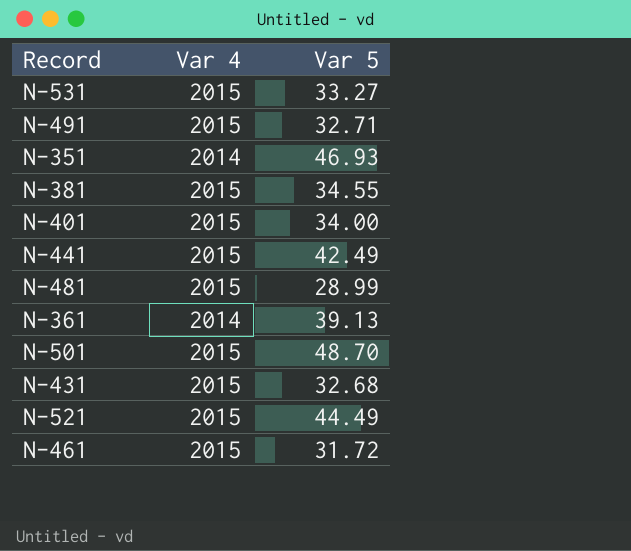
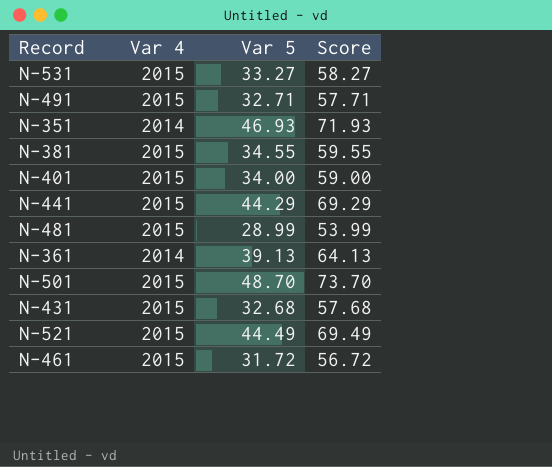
column Score | formula: none -> [Var 5] + 25
N-441 | Var 5: 42.49 -> 44.29

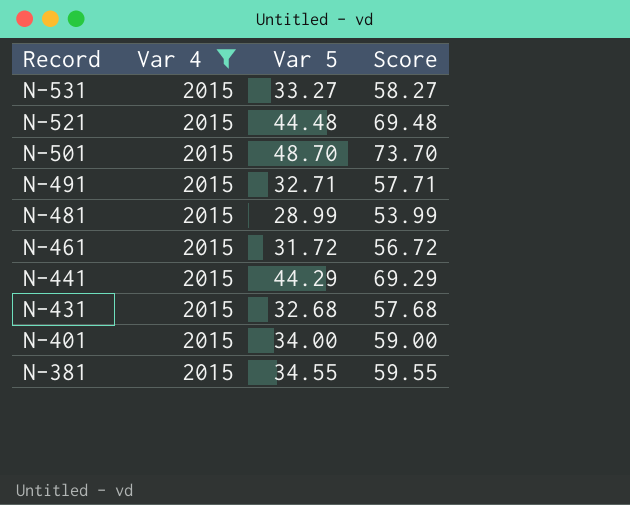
filter: none -> Var 4 = 2015
row order: none -> Record descending
N-521 | Var 5: 44.49 -> 44.48
N-521 | Score: 69.49 -> 69.48

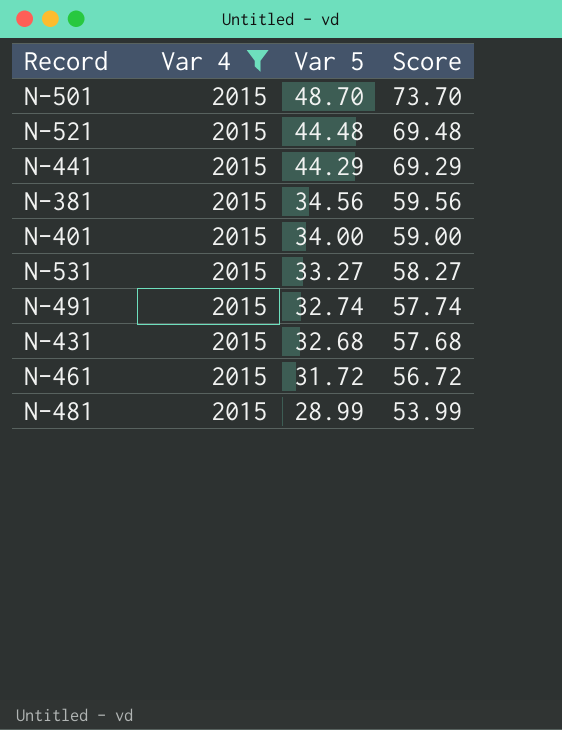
row order: Record descending -> Var 5 descending
N-381 | Var 5: 34.55 -> 34.56
N-381 | Score: 59.55 -> 59.56
N-491 | Var 5: 32.71 -> 32.74
N-491 | Score: 57.71 -> 57.74

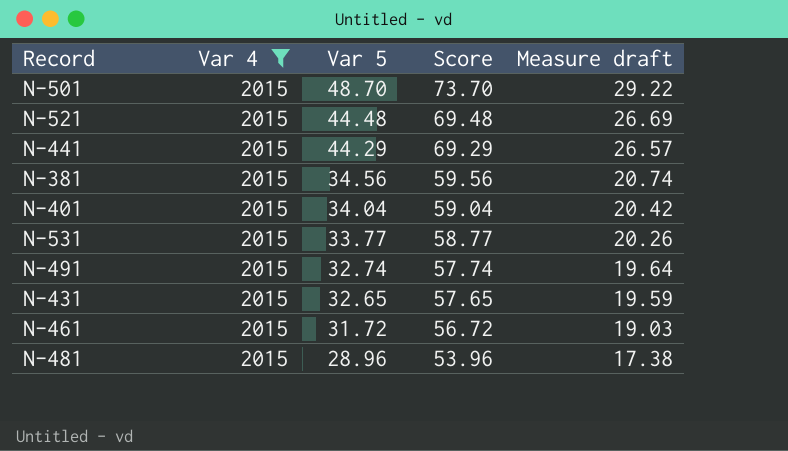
column Measure draft | formula: none -> [Var 5] * 0.6
N-401 | Var 5: 34.00 -> 34.04
N-401 | Score: 59.00 -> 59.04
N-531 | Var 5: 33.27 -> 33.77
N-531 | Score: 58.27 -> 58.77
N-431 | Var 5: 32.68 -> 32.65
N-431 | Score: 57.68 -> 57.65
N-481 | Var 5: 28.99 -> 28.96
N-481 | Score: 53.99 -> 53.96

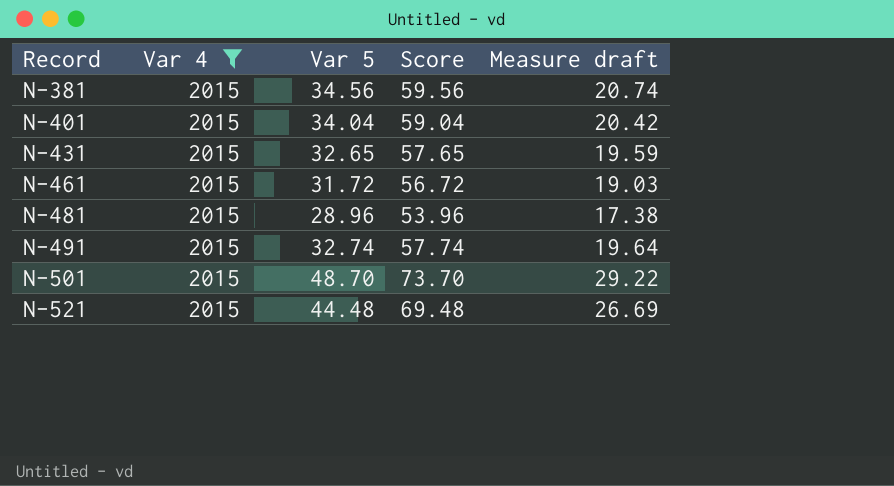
row order: Var 5 descending -> Record ascending
row N-441: 2015 | 44.29 | 69.29 | 26.57 -> none
row N-531: 2015 | 33.77 | 58.77 | 20.26 -> none

